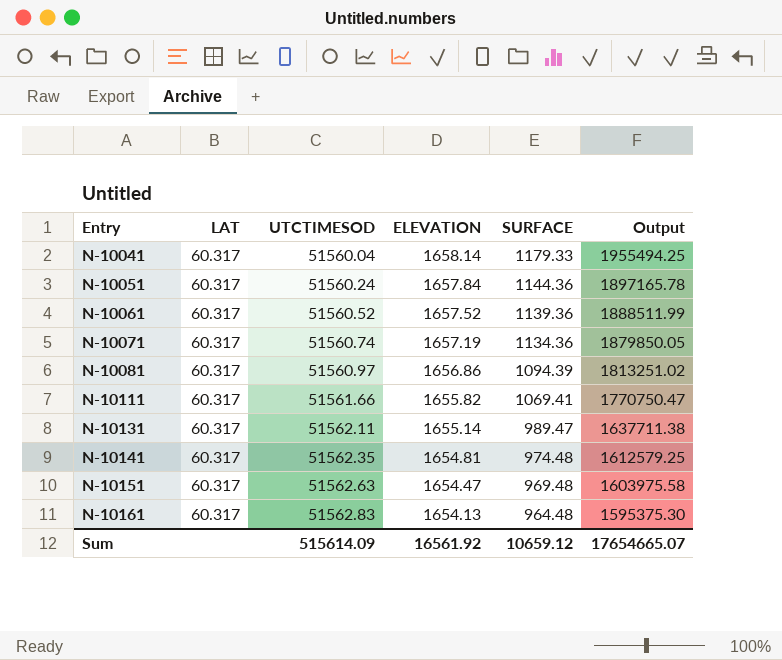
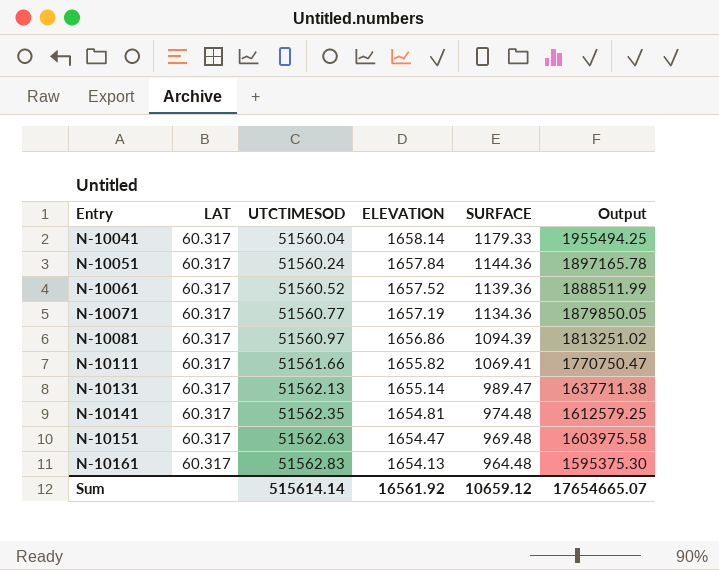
N-10071 | UTCTIMESOD: 51560.74 -> 51560.77
N-10131 | UTCTIMESOD: 51562.11 -> 51562.13
Sum | UTCTIMESOD: 515614.09 -> 515614.14

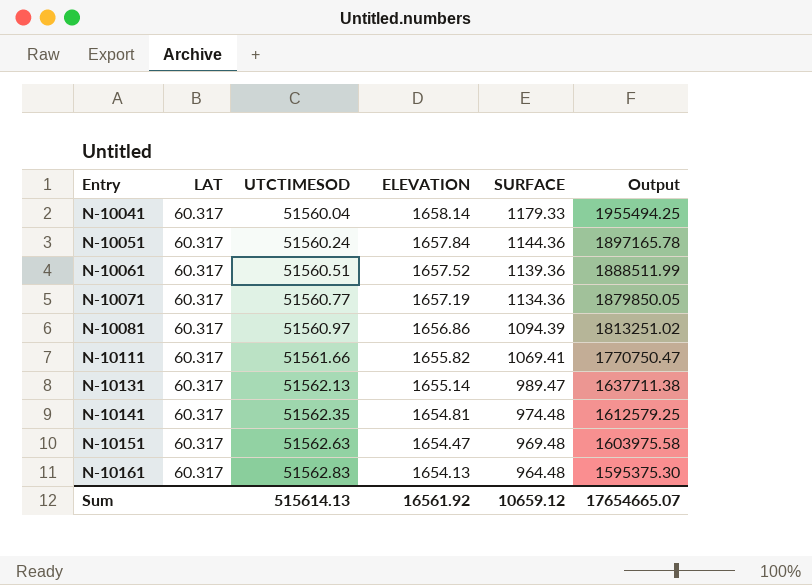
N-10061 | UTCTIMESOD: 51560.52 -> 51560.51
Sum | UTCTIMESOD: 515614.14 -> 515614.13

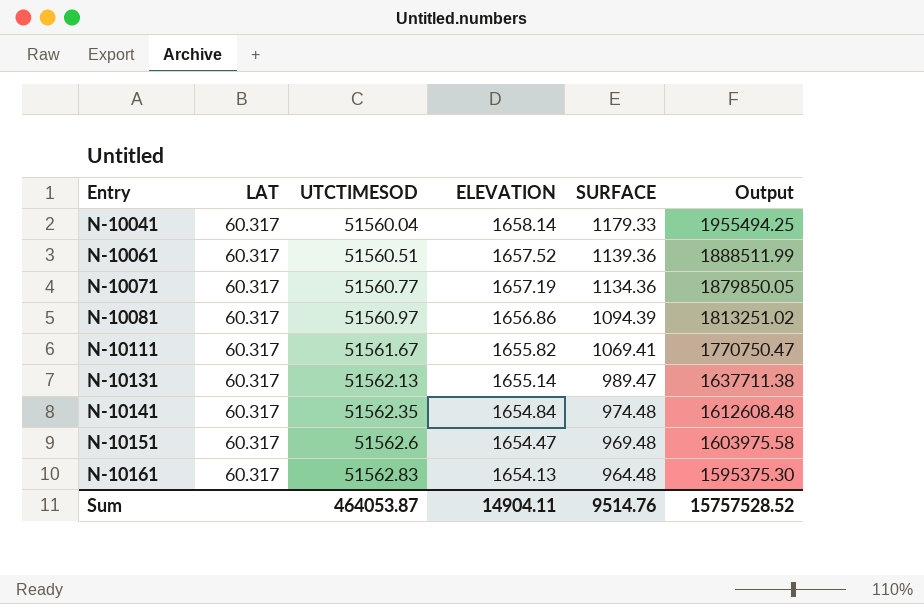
row N-10051: 60.317 | 51560.24 | 1657.84 | 1144.36 | 1897165.78 -> none
N-10111 | UTCTIMESOD: 51561.66 -> 51561.67
N-10141 | ELEVATION: 1654.81 -> 1654.84
N-10141 | Output: 1612579.25 -> 1612608.48
N-10151 | UTCTIMESOD: 51562.63 -> 51562.6
Sum | UTCTIMESOD: 515614.13 -> 464053.87
Sum | ELEVATION: 16561.92 -> 14904.11
Sum | SURFACE: 10659.12 -> 9514.76
Sum | Output: 17654665.07 -> 15757528.52

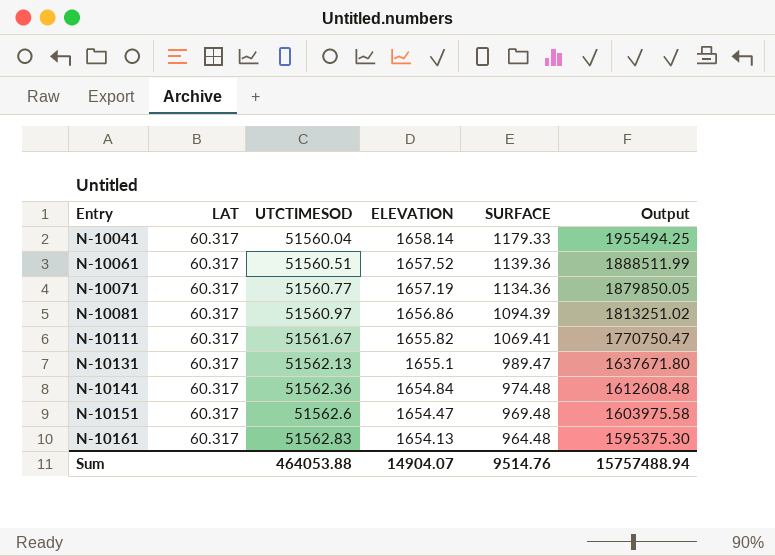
N-10131 | ELEVATION: 1655.14 -> 1655.1
N-10131 | Output: 1637711.38 -> 1637671.80
N-10141 | UTCTIMESOD: 51562.35 -> 51562.36
Sum | UTCTIMESOD: 464053.87 -> 464053.88
Sum | ELEVATION: 14904.11 -> 14904.07
Sum | Output: 15757528.52 -> 15757488.94

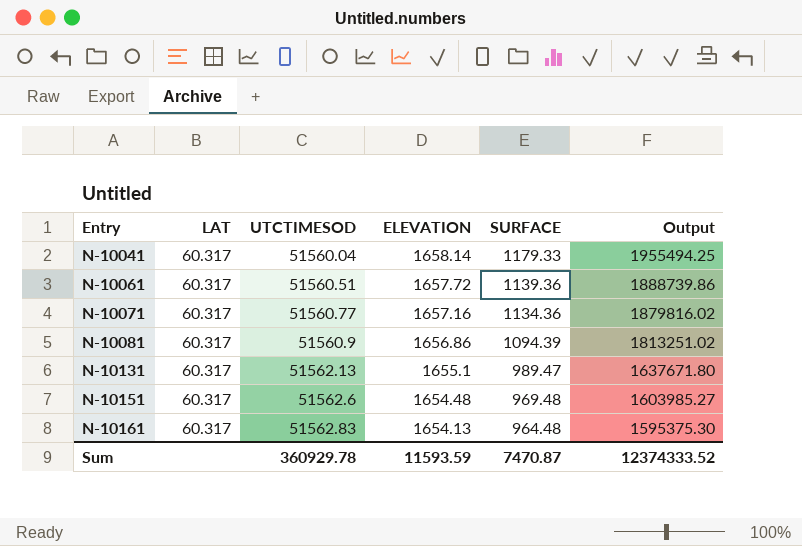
row N-10111: 60.317 | 51561.67 | 1655.82 | 1069.41 | 1770750.47 -> none
row N-10141: 60.317 | 51562.36 | 1654.84 | 974.48 | 1612608.48 -> none
N-10061 | ELEVATION: 1657.52 -> 1657.72
N-10061 | Output: 1888511.99 -> 1888739.86
N-10071 | ELEVATION: 1657.19 -> 1657.16
N-10071 | Output: 1879850.05 -> 1879816.02
N-10081 | UTCTIMESOD: 51560.97 -> 51560.9
N-10151 | ELEVATION: 1654.47 -> 1654.48
N-10151 | Output: 1603975.58 -> 1603985.27
Sum | UTCTIMESOD: 464053.88 -> 360929.78
Sum | ELEVATION: 14904.07 -> 11593.59
Sum | SURFACE: 9514.76 -> 7470.87
Sum | Output: 15757488.94 -> 12374333.52

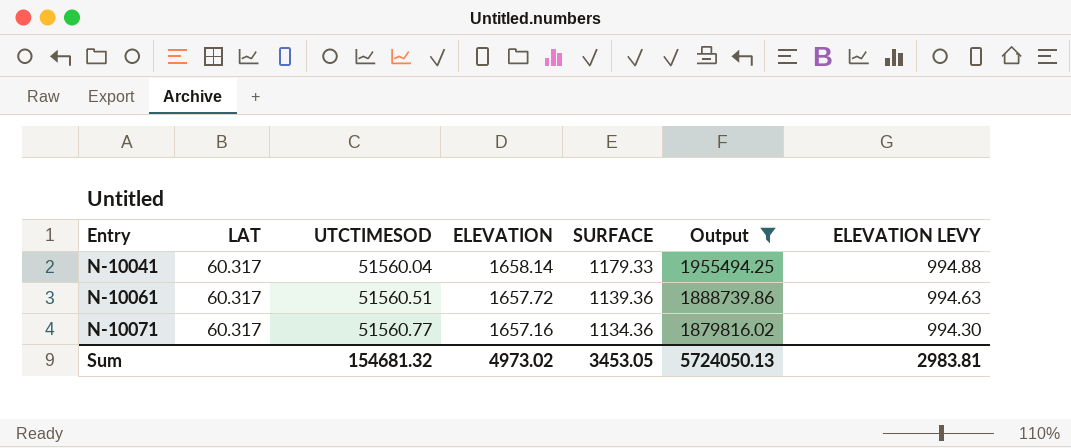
filter: none -> Output >= 1879816.02
column ELEVATION LEVY | formula: none -> [ELEVATION] * 0.6
Sum | UTCTIMESOD: 360929.78 -> 154681.32
Sum | ELEVATION: 11593.59 -> 4973.02
Sum | SURFACE: 7470.87 -> 3453.05
Sum | Output: 12374333.52 -> 5724050.13

